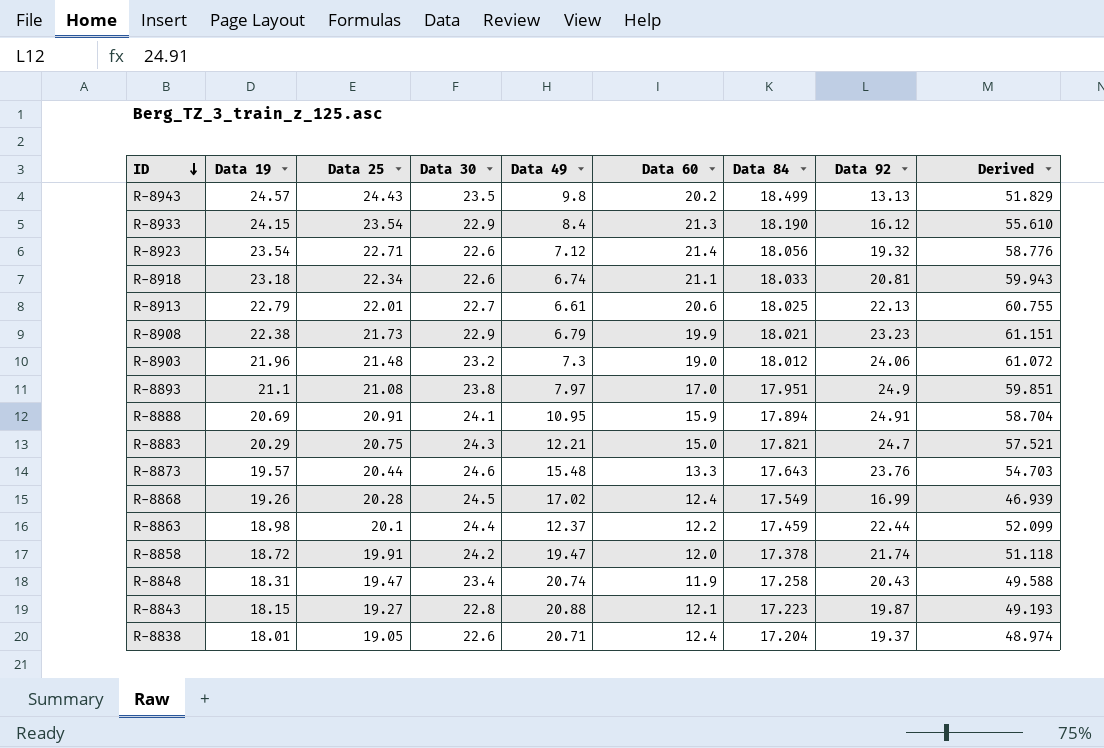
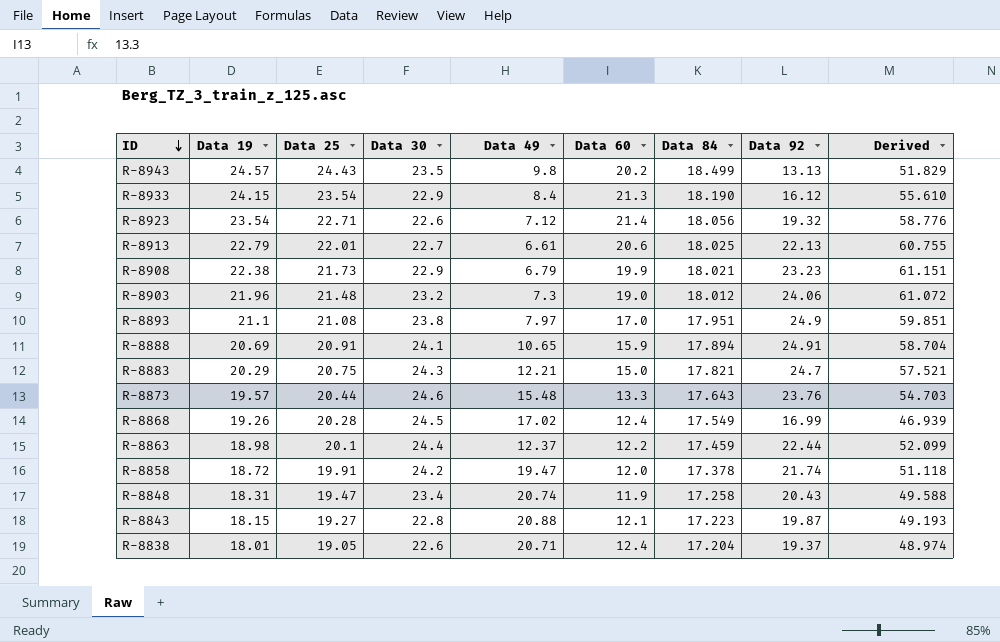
row R-8918: 23.18 | 22.34 | 22.6 | 6.74 | 21.1 | 18.033 | 20.81 | 59.943 -> none
R-8888 | Data 49: 10.95 -> 10.65

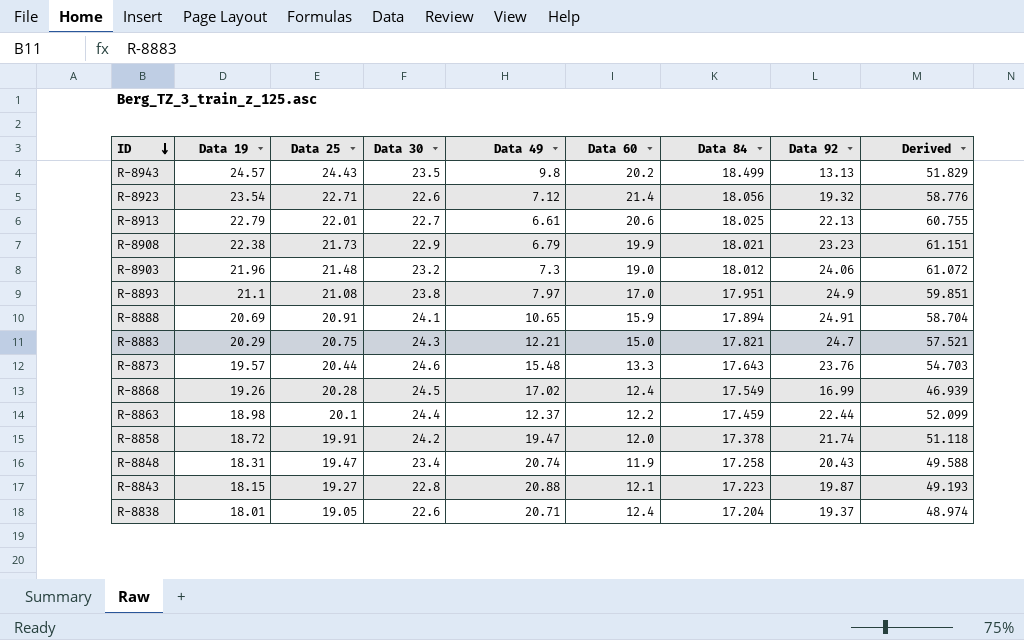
row R-8933: 24.15 | 23.54 | 22.9 | 8.4 | 21.3 | 18.190 | 16.12 | 55.610 -> none

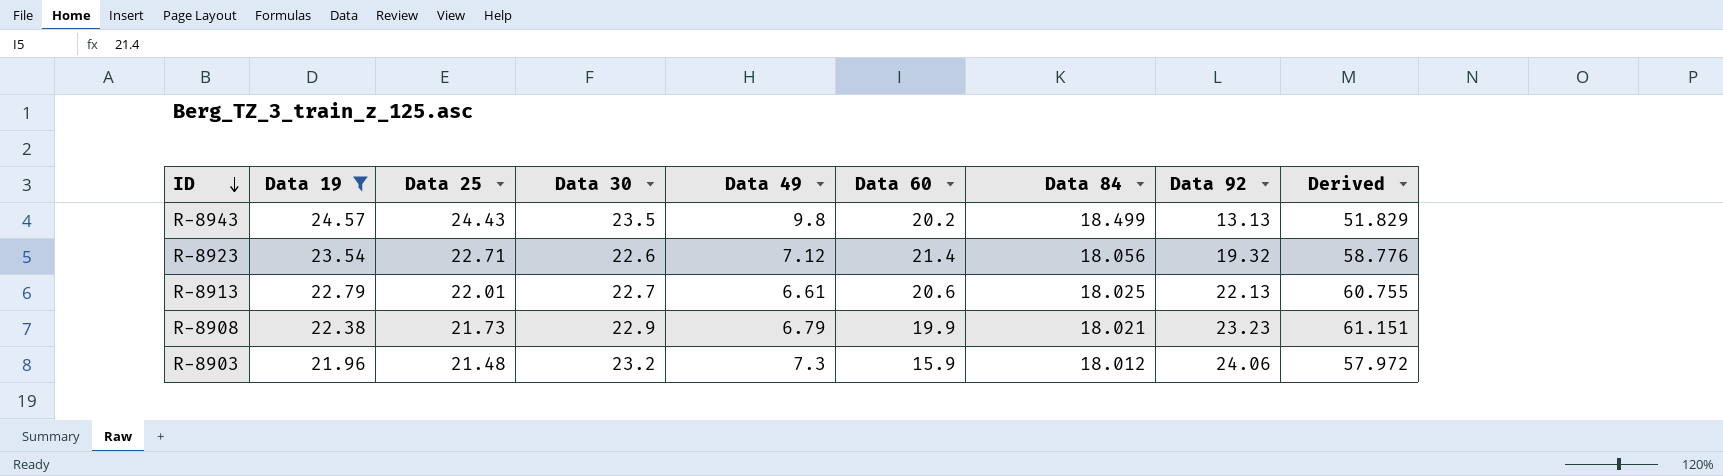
filter: none -> Data 19 >= 21.96
R-8903 | Data 60: 19.0 -> 15.9
R-8903 | Derived: 61.072 -> 57.972

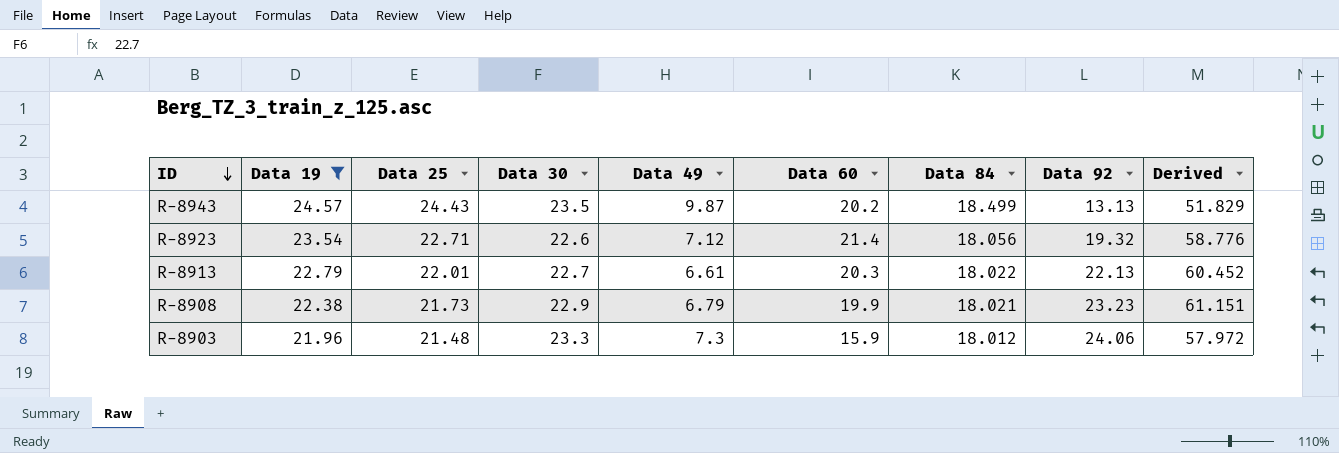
R-8943 | Data 49: 9.8 -> 9.87
R-8913 | Data 60: 20.6 -> 20.3
R-8913 | Data 84: 18.025 -> 18.022
R-8913 | Derived: 60.755 -> 60.452
R-8903 | Data 30: 23.2 -> 23.3

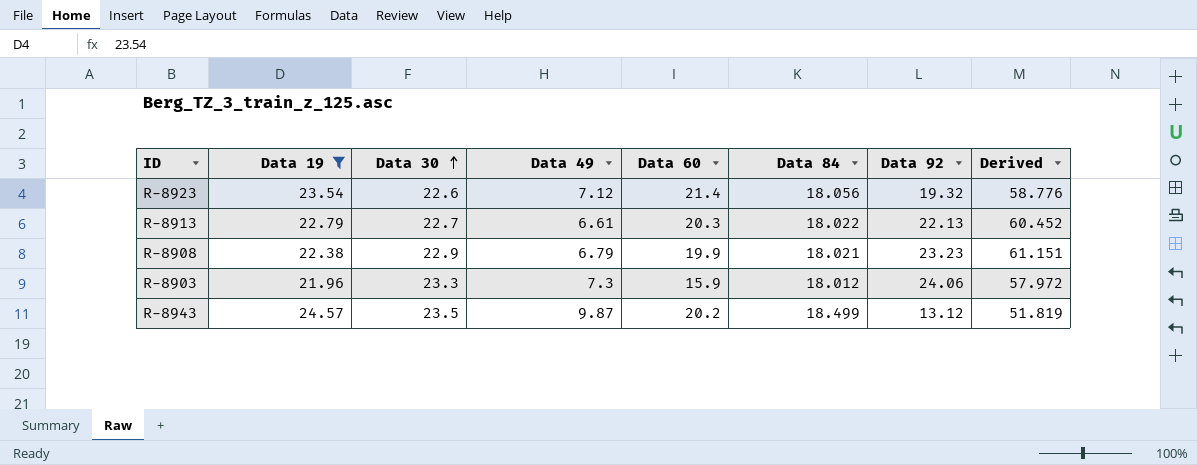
row order: ID descending -> Data 30 ascending
column Data 25 | position: 3 -> none
R-8943 | Data 92: 13.13 -> 13.12
R-8943 | Derived: 51.829 -> 51.819

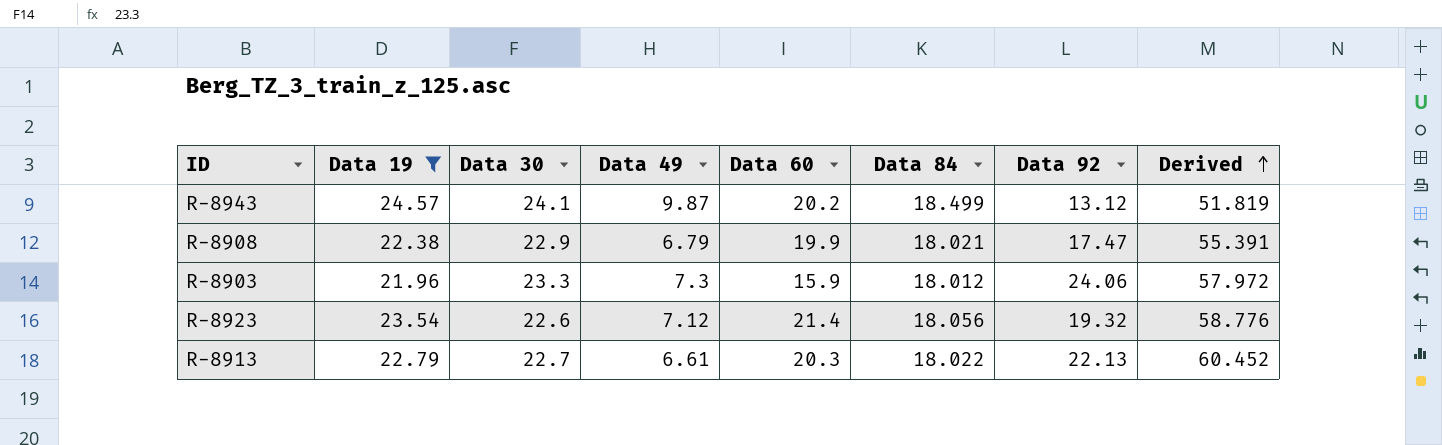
row order: Data 30 ascending -> Derived ascending
R-8943 | Data 30: 23.5 -> 24.1
R-8908 | Data 92: 23.23 -> 17.47
R-8908 | Derived: 61.151 -> 55.391

